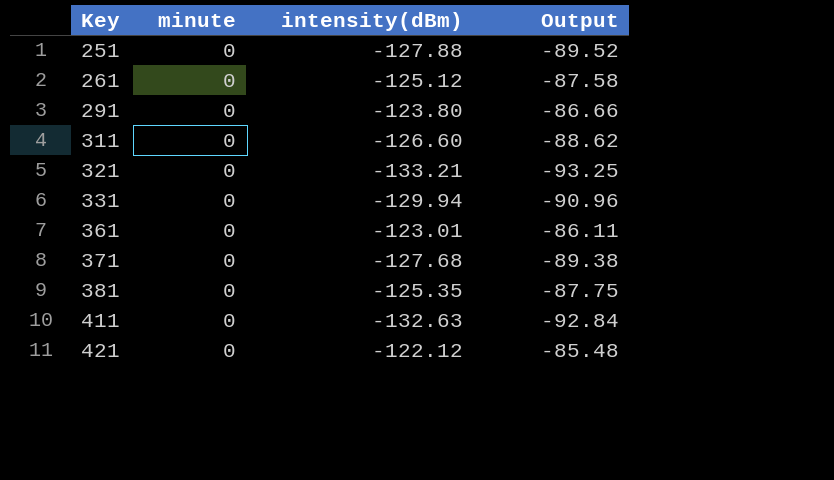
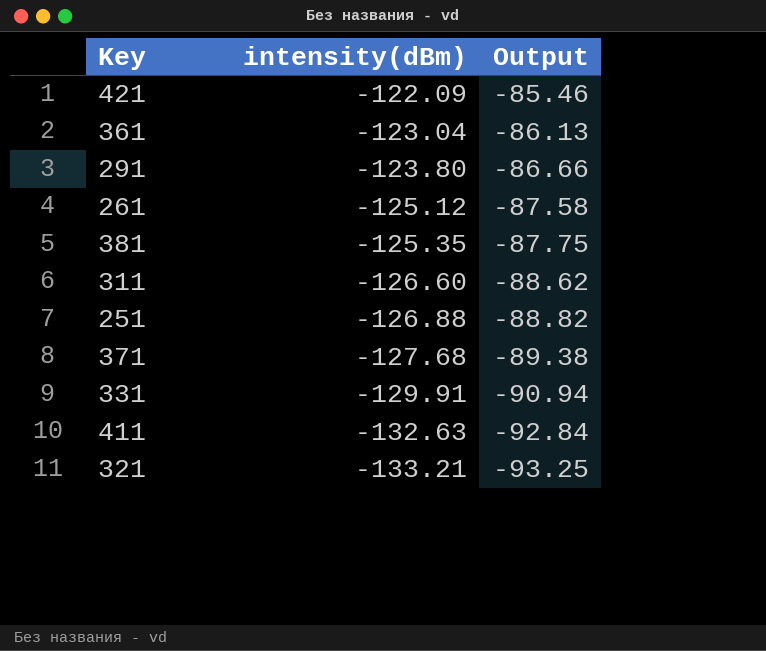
row order: Key ascending -> intensity(dBm) descending
column minute | position: 2 -> none
421 | intensity(dBm): -122.12 -> -122.09
421 | Output: -85.48 -> -85.46
361 | intensity(dBm): -123.01 -> -123.04
361 | Output: -86.11 -> -86.13
251 | intensity(dBm): -127.88 -> -126.88
251 | Output: -89.52 -> -88.82
331 | intensity(dBm): -129.94 -> -129.91
331 | Output: -90.96 -> -90.94

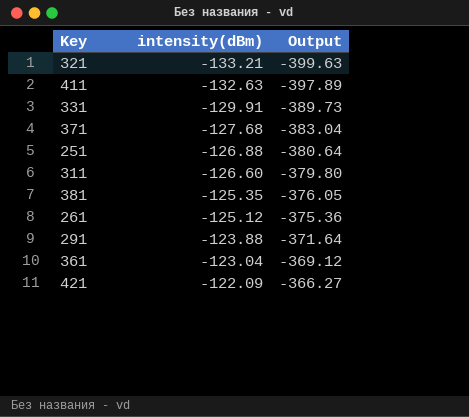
row order: intensity(dBm) descending -> intensity(dBm) ascending
column Output | formula: [intensity(dBm)] * 0.7 -> [intensity(dBm)] * 3
291 | intensity(dBm): -123.80 -> -123.88

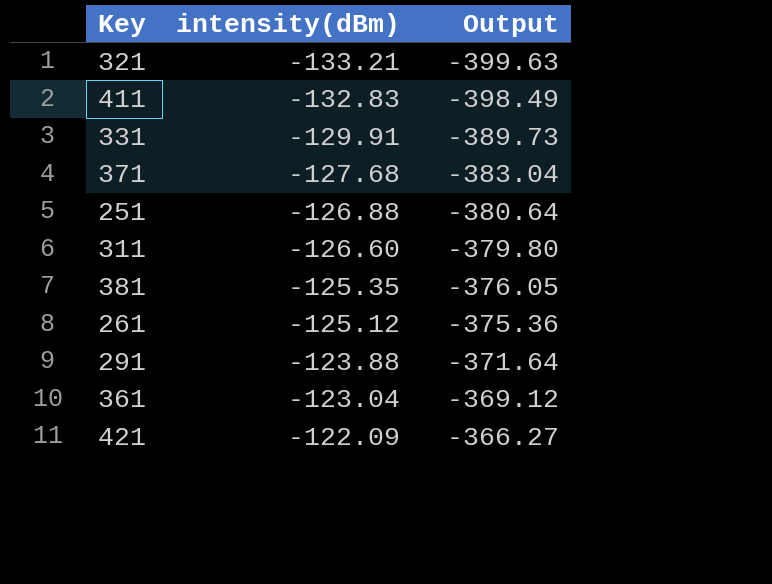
411 | intensity(dBm): -132.63 -> -132.83
411 | Output: -397.89 -> -398.49

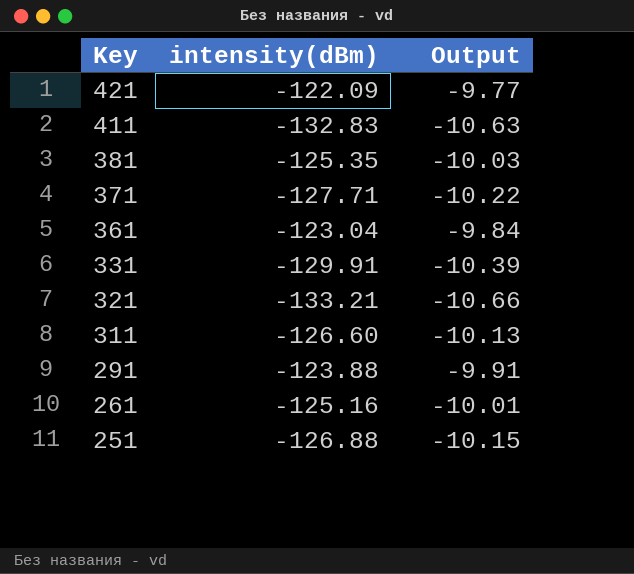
row order: intensity(dBm) ascending -> Key descending
column Output | formula: [intensity(dBm)] * 3 -> [intensity(dBm)] * 0.08
371 | intensity(dBm): -127.68 -> -127.71
261 | intensity(dBm): -125.12 -> -125.16

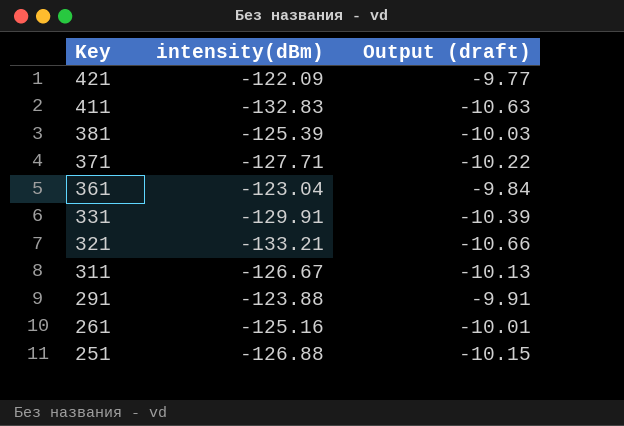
column name: Output -> Output (draft)
381 | intensity(dBm): -125.35 -> -125.39
311 | intensity(dBm): -126.60 -> -126.67

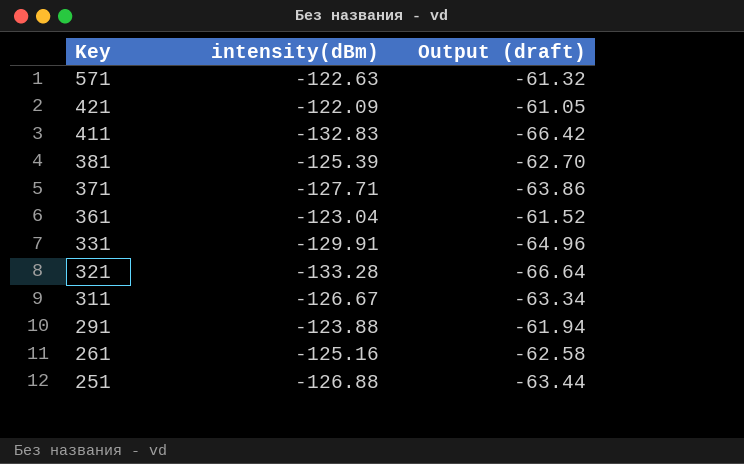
column Output (draft) | formula: [intensity(dBm)] * 0.08 -> [intensity(dBm)] * 0.5
row 571: none -> -122.63 | -61.32
321 | intensity(dBm): -133.21 -> -133.28

